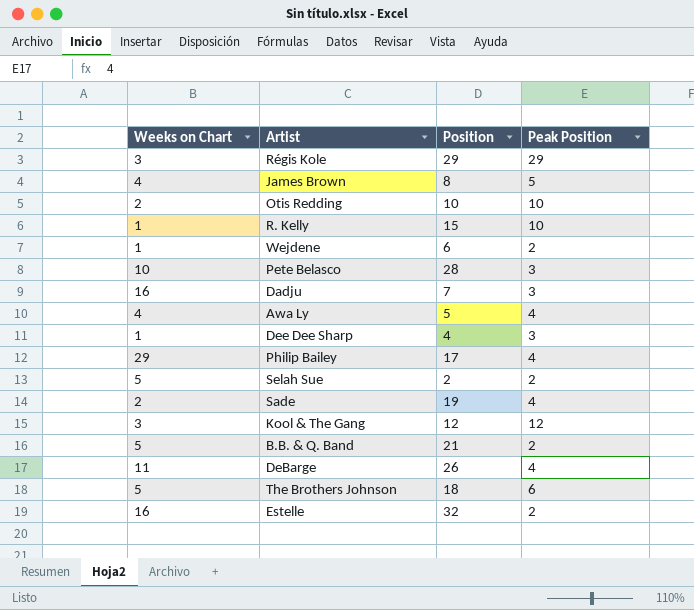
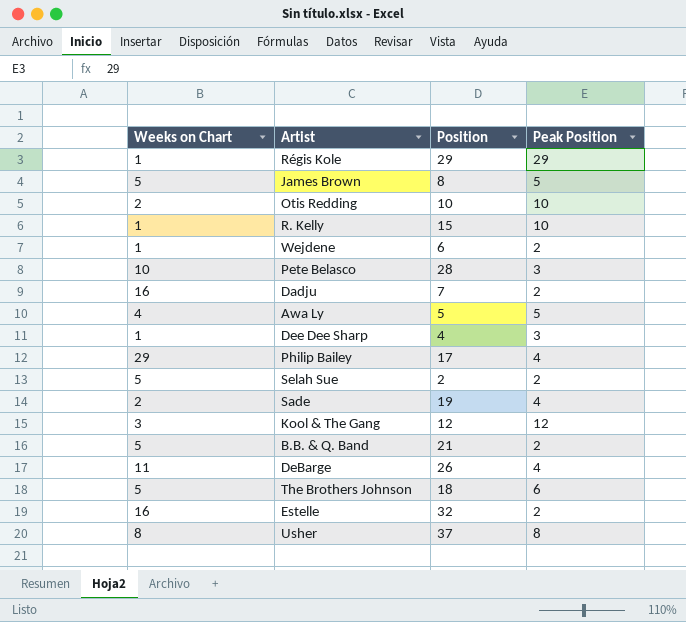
Régis Kole | Weeks on Chart: 3 -> 1
James Brown | Weeks on Chart: 4 -> 5
Dadju | Peak Position: 3 -> 2
Awa Ly | Peak Position: 4 -> 5
row Usher: none -> 8 | 37 | 8

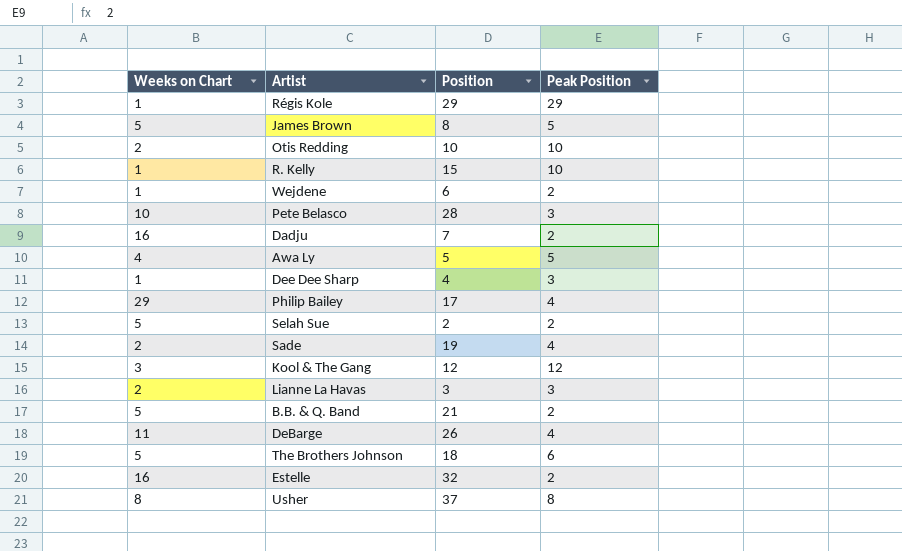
row Lianne La Havas: none -> 2 | 3 | 3

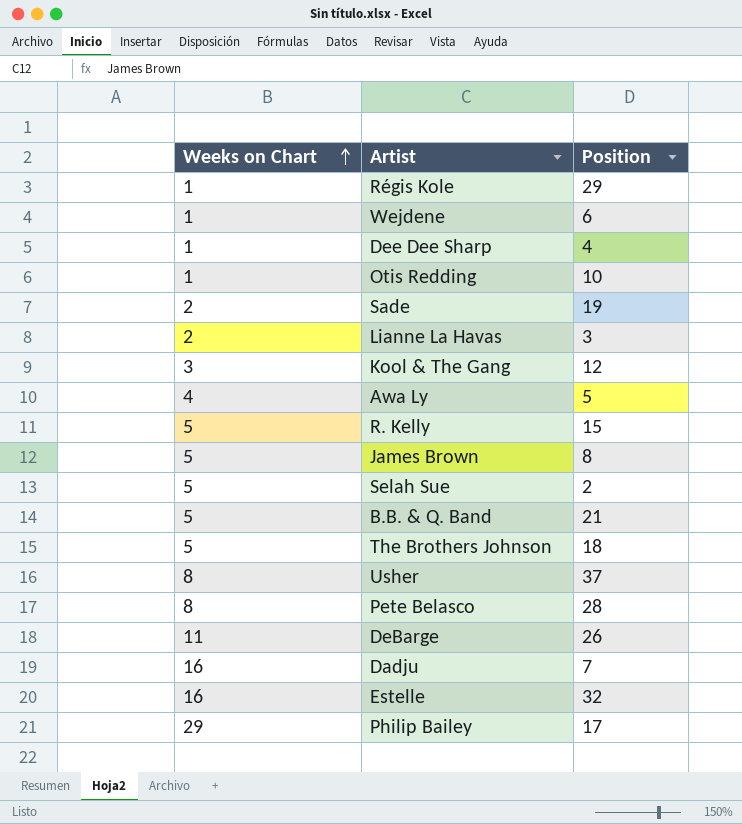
row order: none -> Weeks on Chart ascending
column Peak Position | position: 4 -> none
Otis Redding | Weeks on Chart: 2 -> 1
R. Kelly | Weeks on Chart: 1 -> 5
Pete Belasco | Weeks on Chart: 10 -> 8

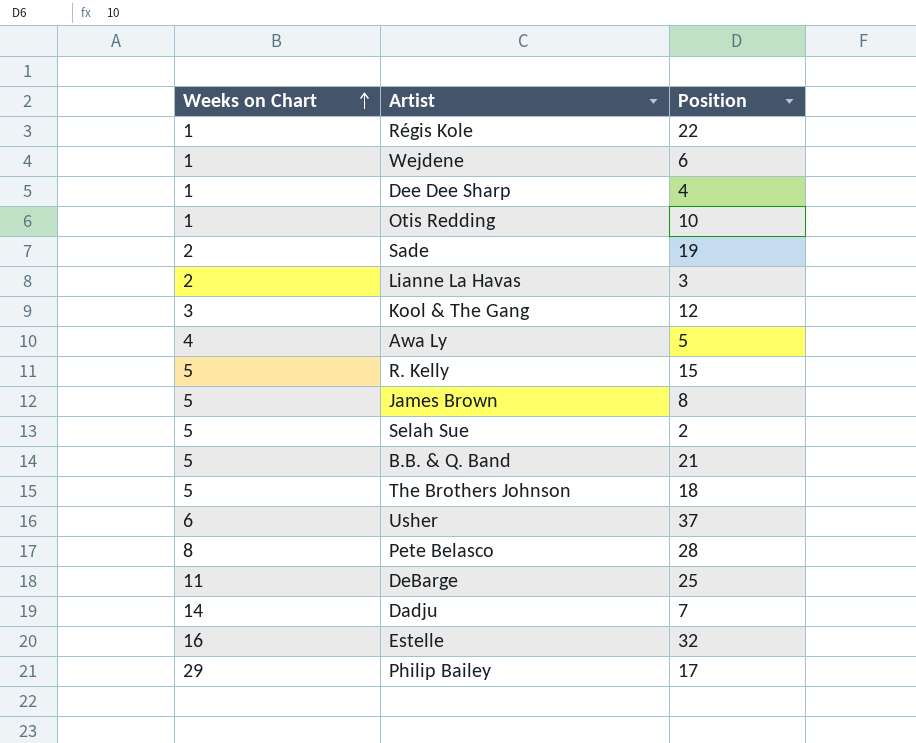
Régis Kole | Position: 29 -> 22
Usher | Weeks on Chart: 8 -> 6
DeBarge | Position: 26 -> 25
Dadju | Weeks on Chart: 16 -> 14

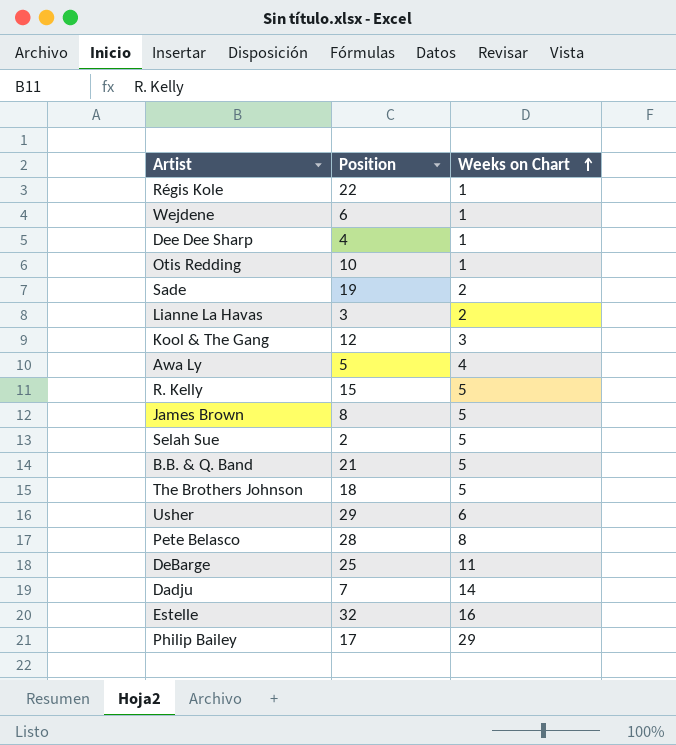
column Weeks on Chart | position: 1 -> 3
Usher | Position: 37 -> 29

